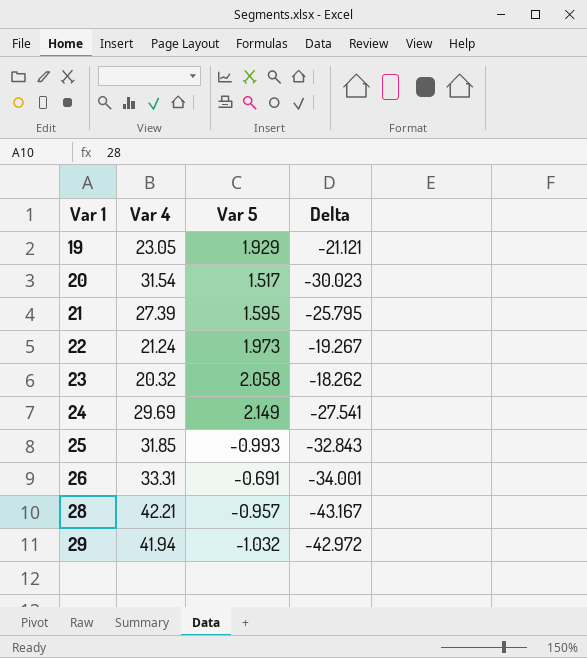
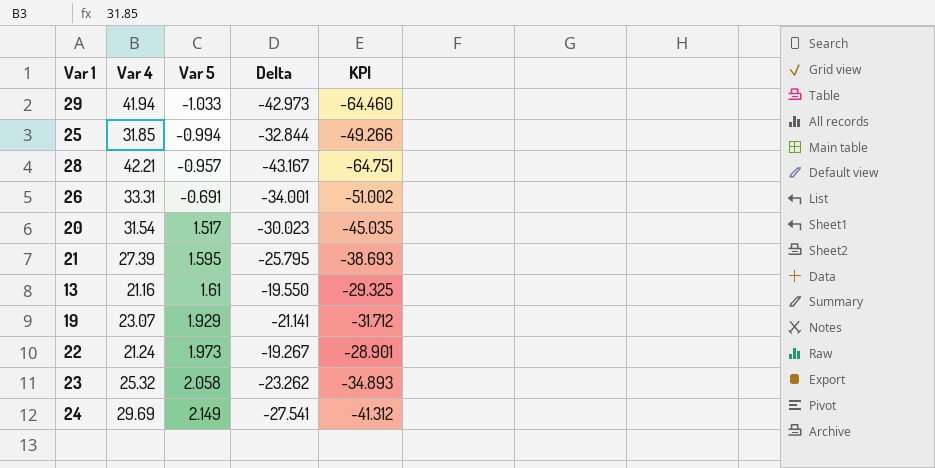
row order: Var 1 ascending -> Var 5 ascending
column KPI | formula: none -> [Delta] * 1.5
29 | Var 5: -1.032 -> -1.033
29 | Delta: -42.972 -> -42.973
25 | Var 5: -0.993 -> -0.994
25 | Delta: -32.843 -> -32.844
row 13: none -> 21.16 | 1.61 | -19.550 | -29.325
19 | Var 4: 23.05 -> 23.07
19 | Delta: -21.121 -> -21.141
23 | Var 4: 20.32 -> 25.32
23 | Delta: -18.262 -> -23.262

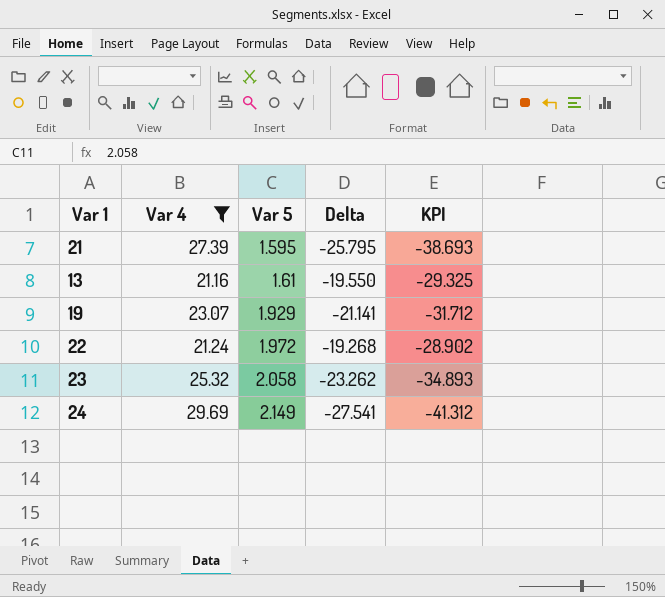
filter: none -> Var 4 <= 29.69
22 | Var 5: 1.973 -> 1.972
22 | Delta: -19.267 -> -19.268
22 | KPI: -28.901 -> -28.902

